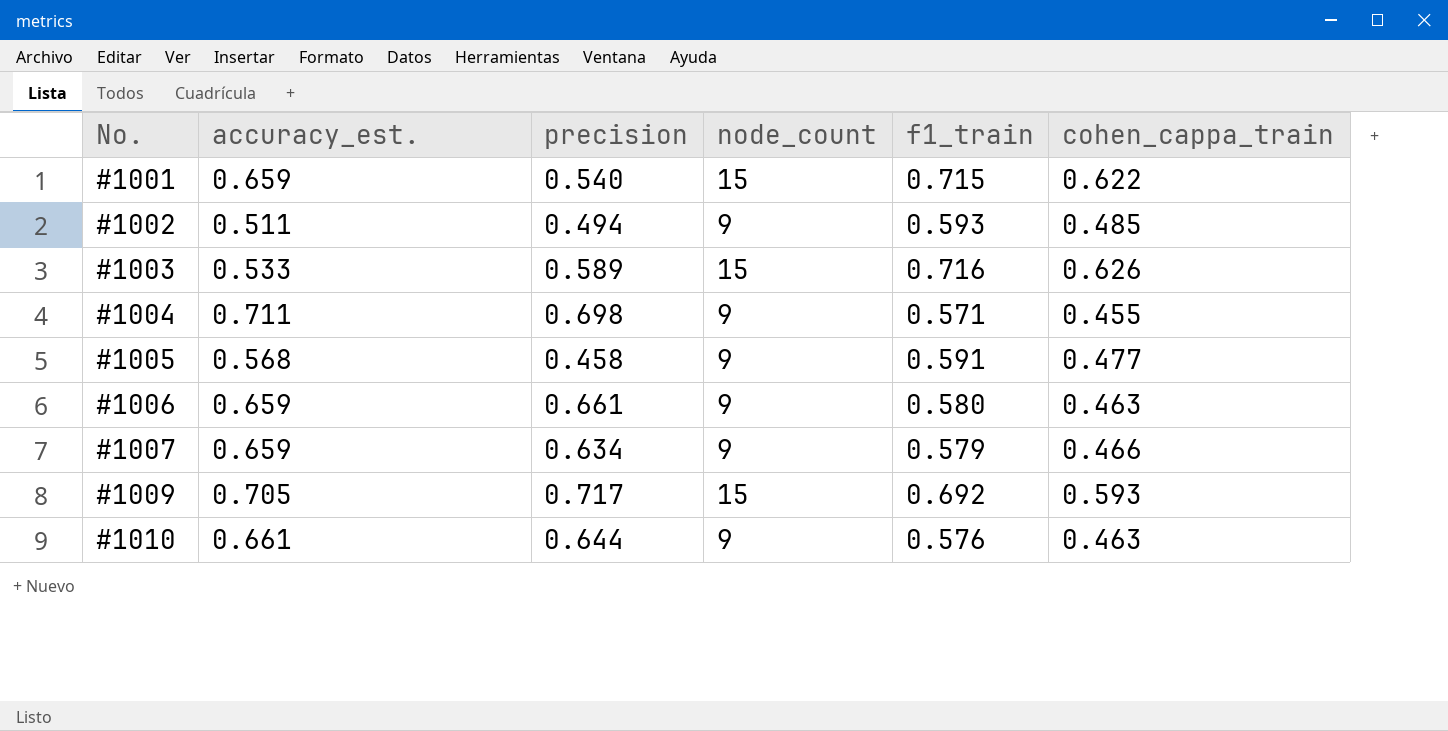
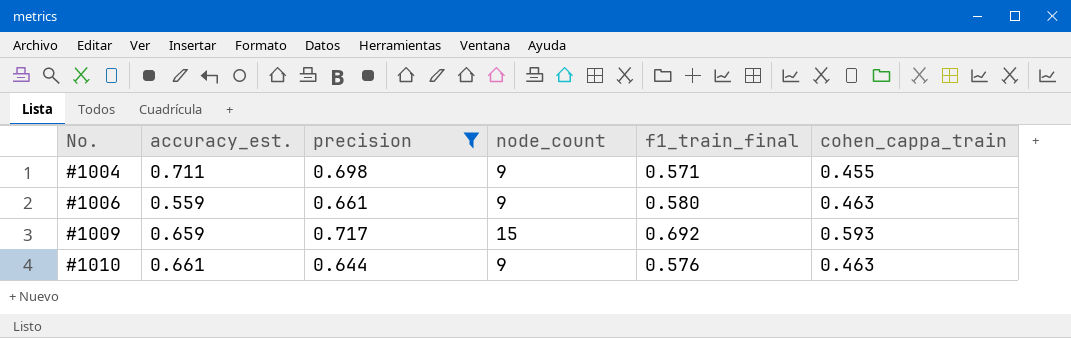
filter: none -> precision >= 0.644
column name: f1_train -> f1_train_final
#1006 | accuracy_est.: 0.659 -> 0.559
#1009 | accuracy_est.: 0.705 -> 0.659

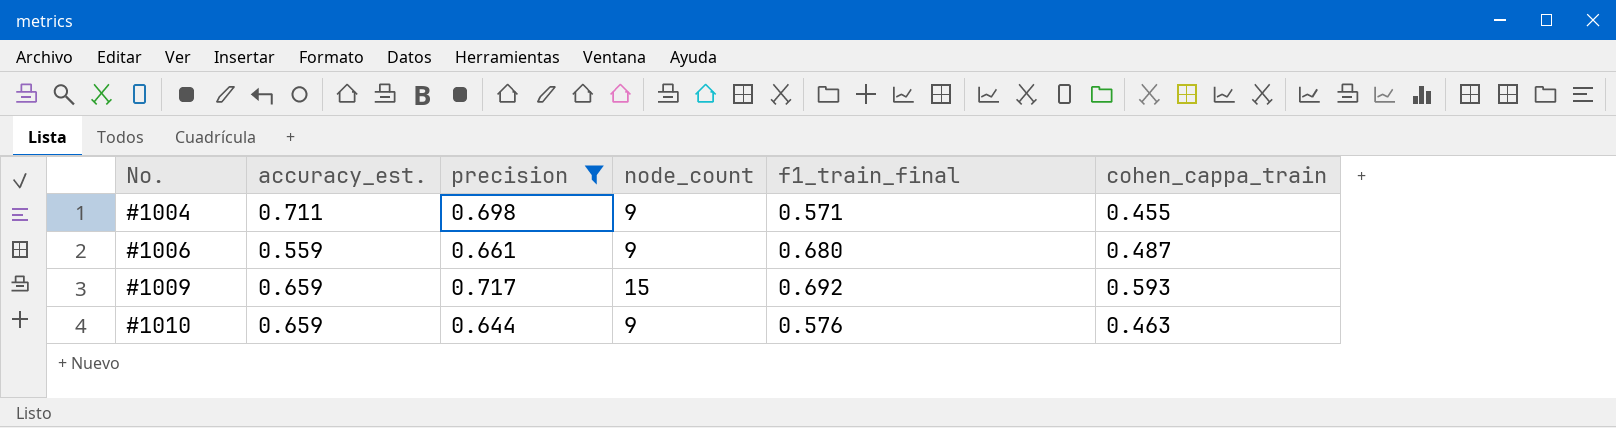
#1006 | f1_train_final: 0.580 -> 0.680
#1006 | cohen_cappa_train: 0.463 -> 0.487
#1010 | accuracy_est.: 0.661 -> 0.659

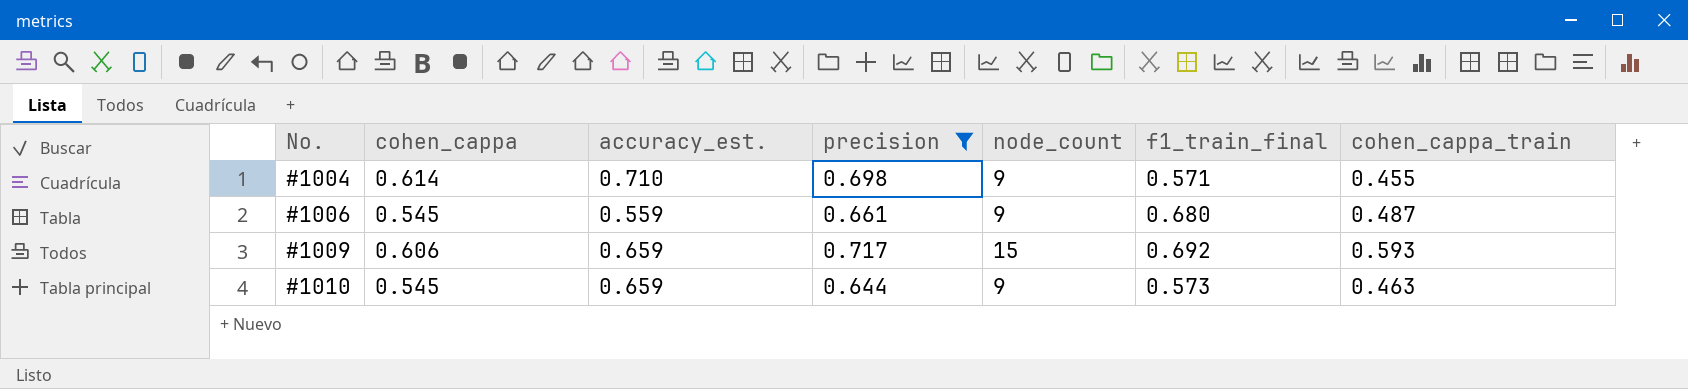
column cohen_cappa | position: none -> 2
#1004 | accuracy_est.: 0.711 -> 0.710
#1010 | f1_train_final: 0.576 -> 0.573

